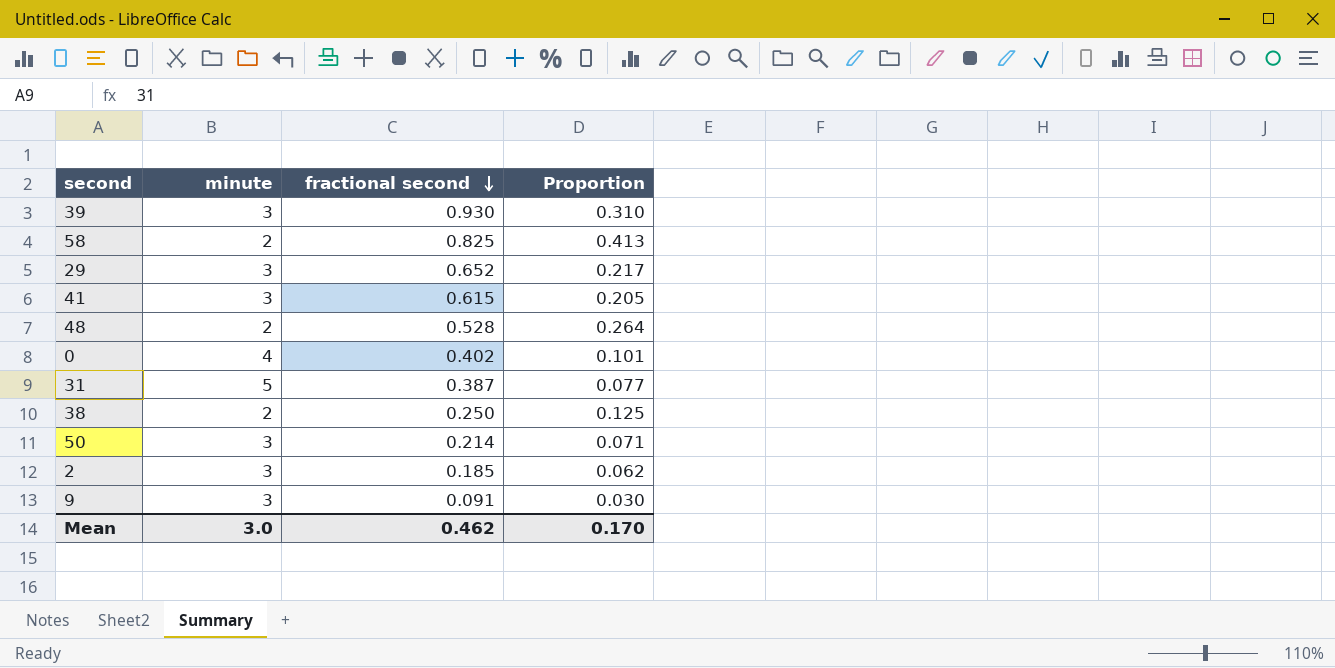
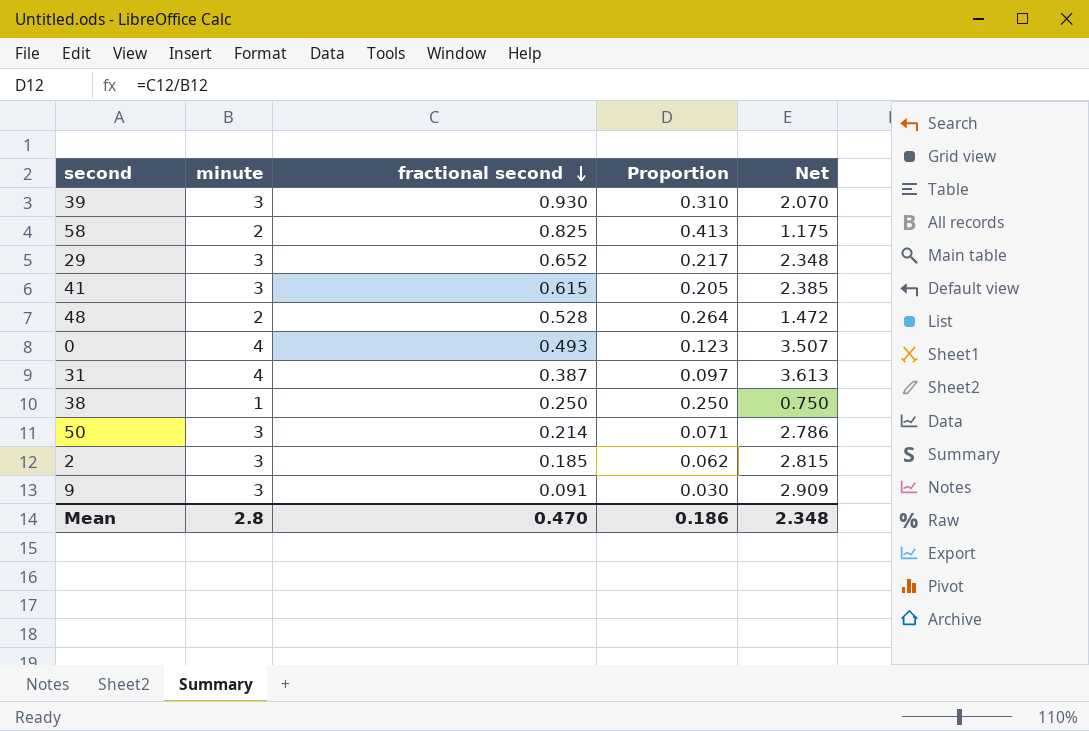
column Net | formula: none -> [minute] - [fractional second]
0 | fractional second: 0.402 -> 0.493
0 | Proportion: 0.101 -> 0.123
31 | minute: 5 -> 4
31 | Proportion: 0.077 -> 0.097
38 | minute: 2 -> 1
38 | Proportion: 0.125 -> 0.250
Mean | minute: 3.0 -> 2.8
Mean | fractional second: 0.462 -> 0.470
Mean | Proportion: 0.170 -> 0.186

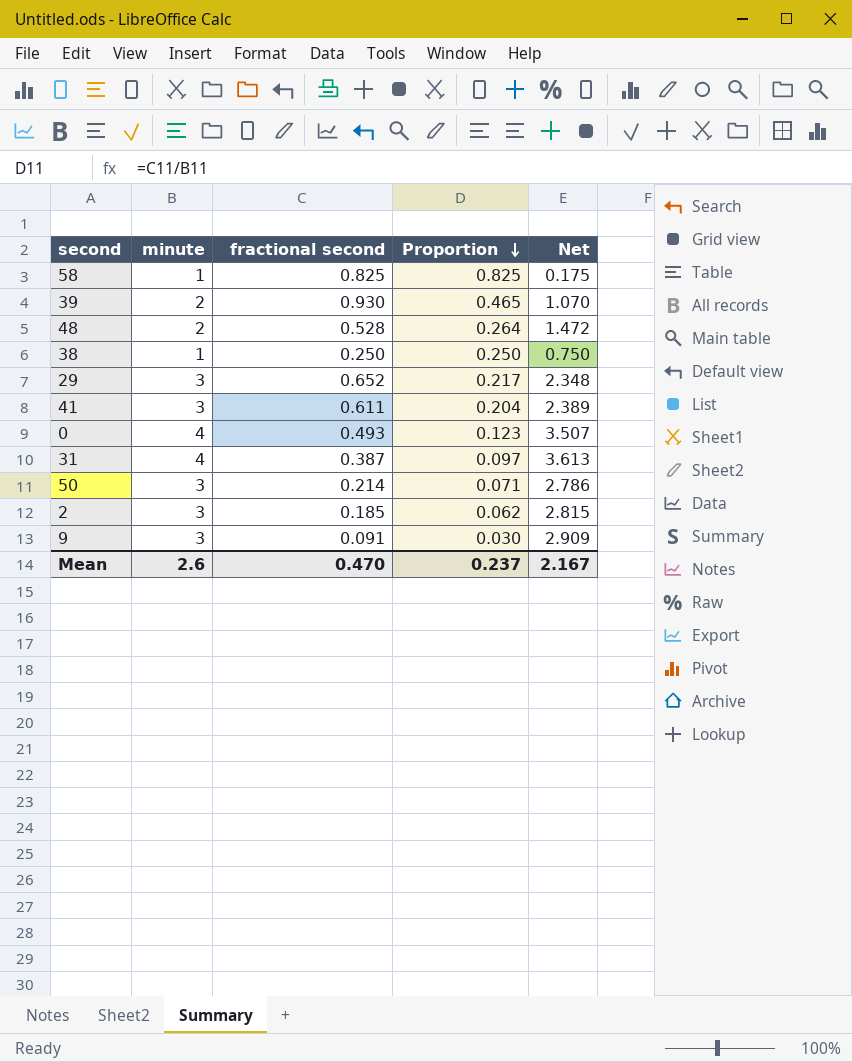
row order: fractional second descending -> Proportion descending
58 | minute: 2 -> 1
58 | Proportion: 0.413 -> 0.825
58 | Net: 1.175 -> 0.175
39 | minute: 3 -> 2
39 | Proportion: 0.310 -> 0.465
39 | Net: 2.070 -> 1.070
41 | fractional second: 0.615 -> 0.611
41 | Proportion: 0.205 -> 0.204
41 | Net: 2.385 -> 2.389
Mean | minute: 2.8 -> 2.6
Mean | Proportion: 0.186 -> 0.237
Mean | Net: 2.348 -> 2.167

